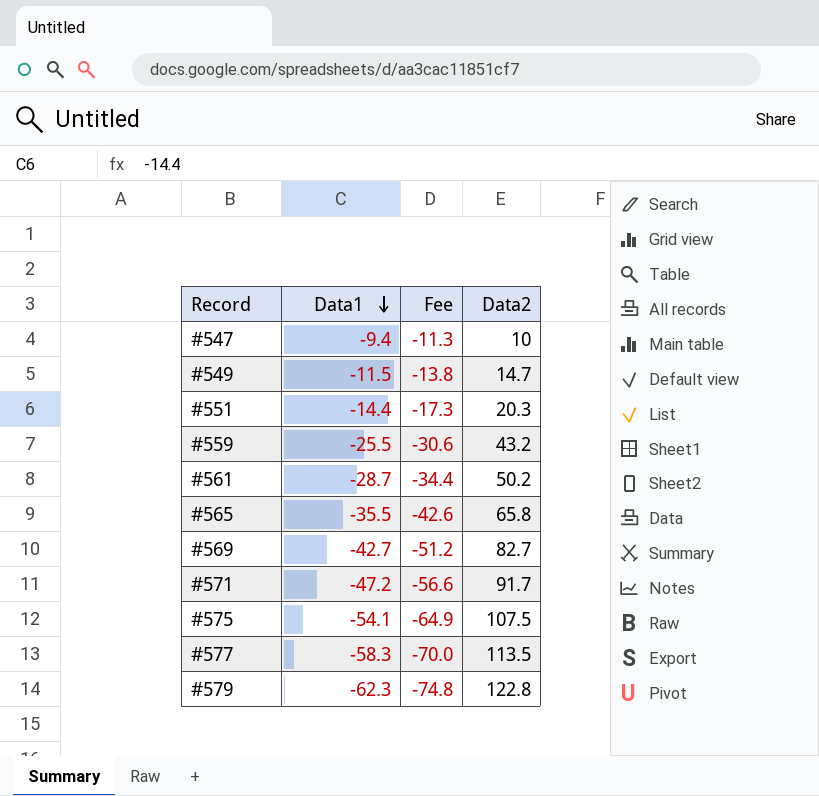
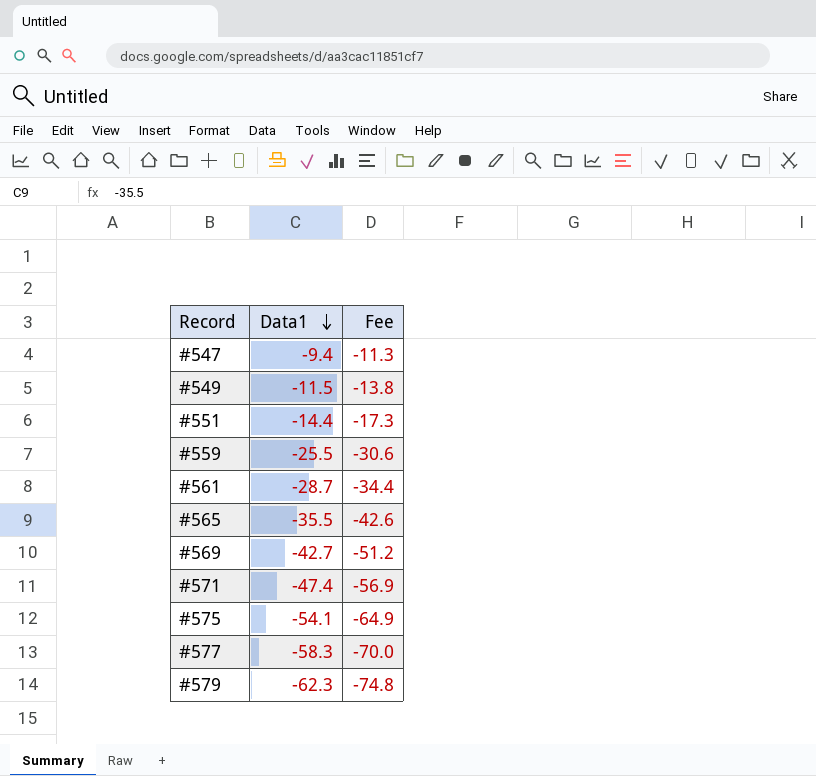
column Data2 | position: 4 -> none
#571 | Data1: -47.2 -> -47.4
#571 | Fee: -56.6 -> -56.9

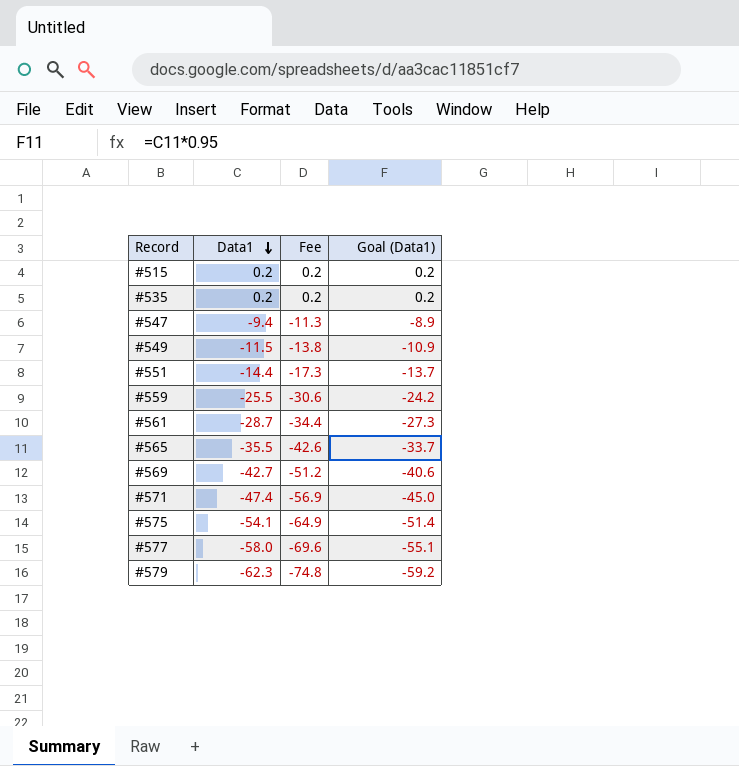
column Goal (Data1) | formula: none -> [Data1] * 0.95
row #515: none -> 0.2 | 0.2 | 0.2
row #535: none -> 0.2 | 0.2 | 0.2
#577 | Data1: -58.3 -> -58.0
#577 | Fee: -70.0 -> -69.6

